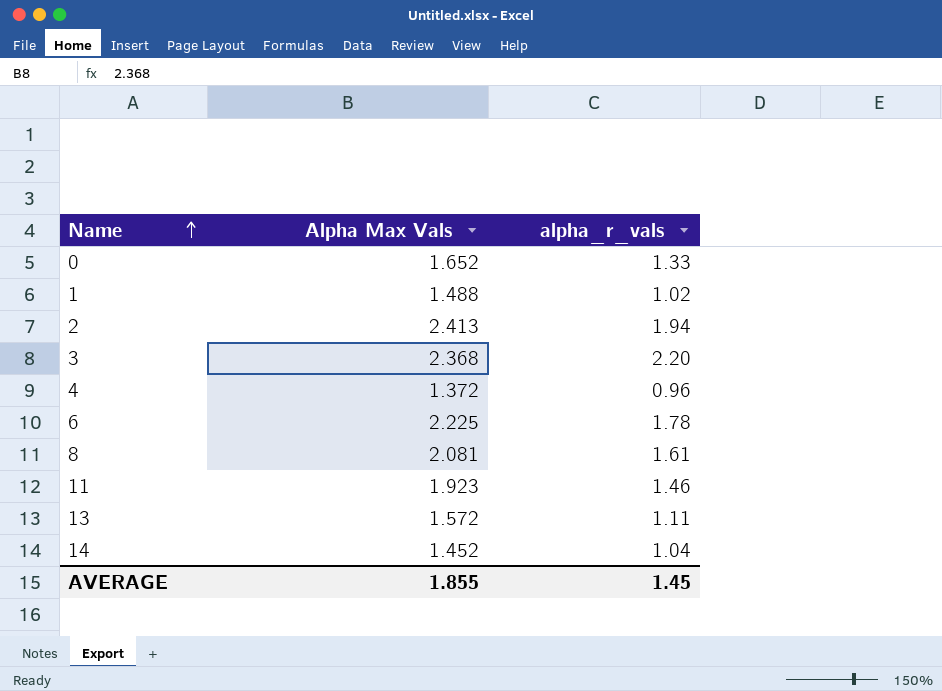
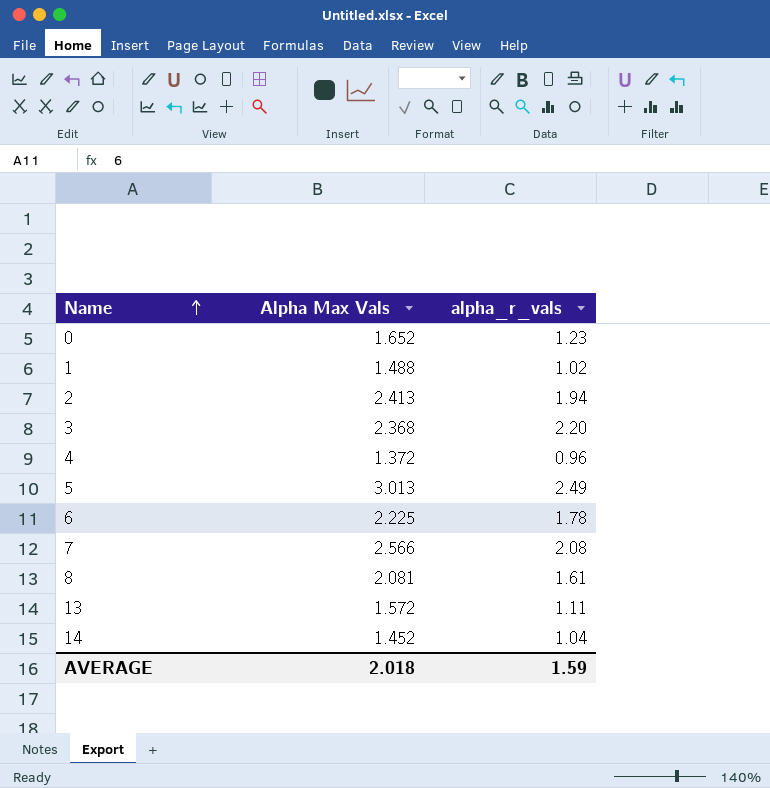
row 11: 1.923 | 1.46 -> none
0 | alpha_r_vals: 1.33 -> 1.23
row 5: none -> 3.013 | 2.49
row 7: none -> 2.566 | 2.08
AVERAGE | Alpha Max Vals: 1.855 -> 2.018
AVERAGE | alpha_r_vals: 1.45 -> 1.59

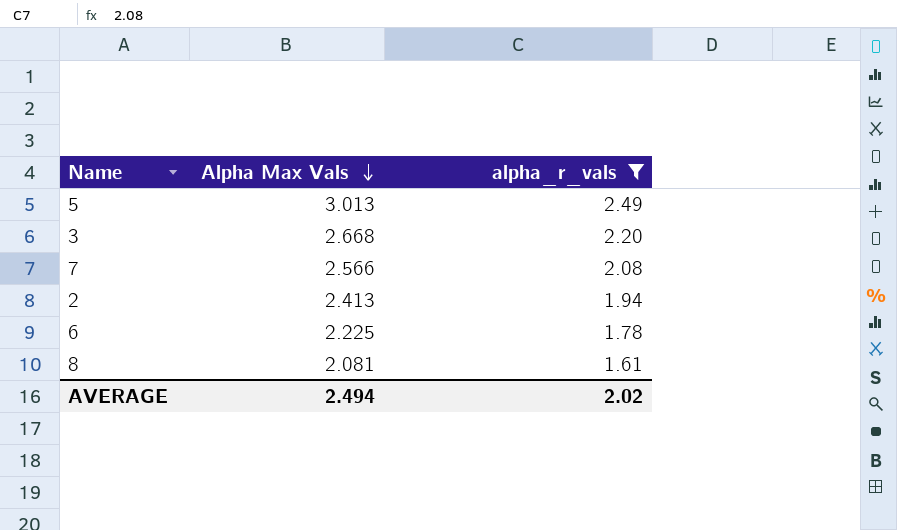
filter: none -> alpha_r_vals >= 1.61
row order: Name ascending -> Alpha Max Vals descending
3 | Alpha Max Vals: 2.368 -> 2.668
AVERAGE | Alpha Max Vals: 2.018 -> 2.494
AVERAGE | alpha_r_vals: 1.59 -> 2.02

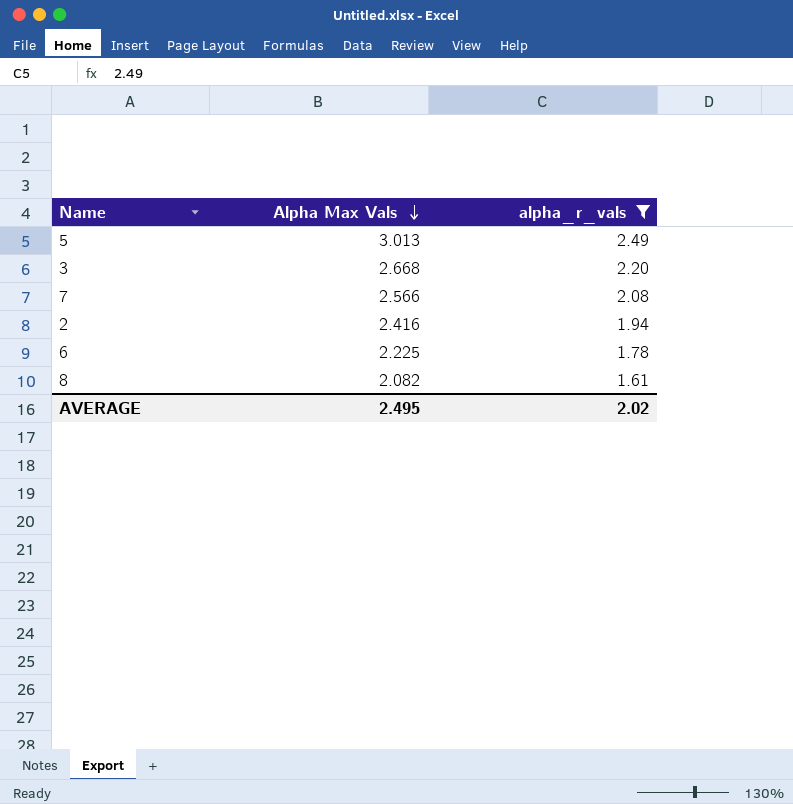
2 | Alpha Max Vals: 2.413 -> 2.416
8 | Alpha Max Vals: 2.081 -> 2.082
AVERAGE | Alpha Max Vals: 2.494 -> 2.495

